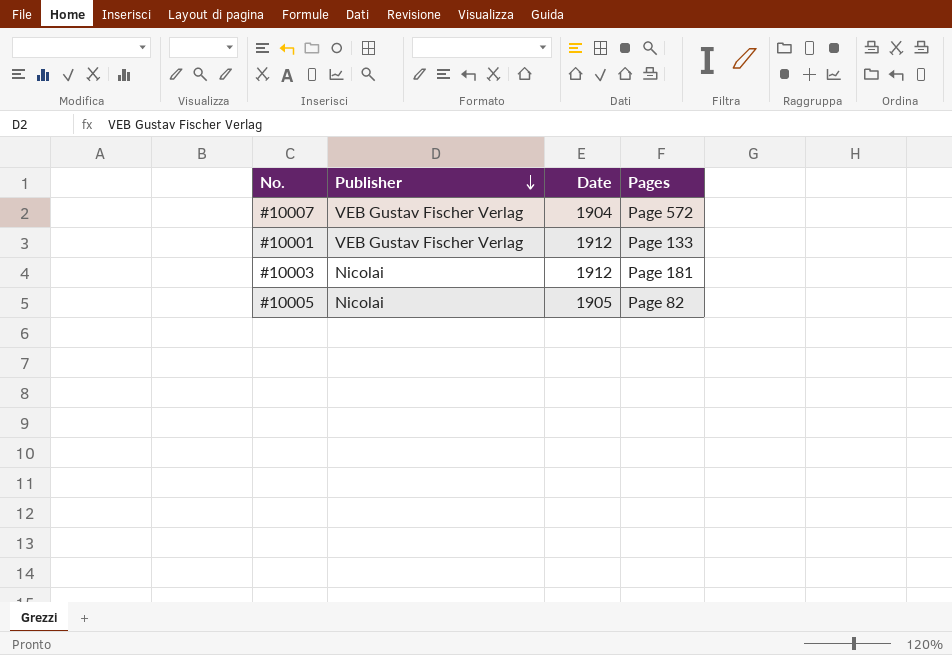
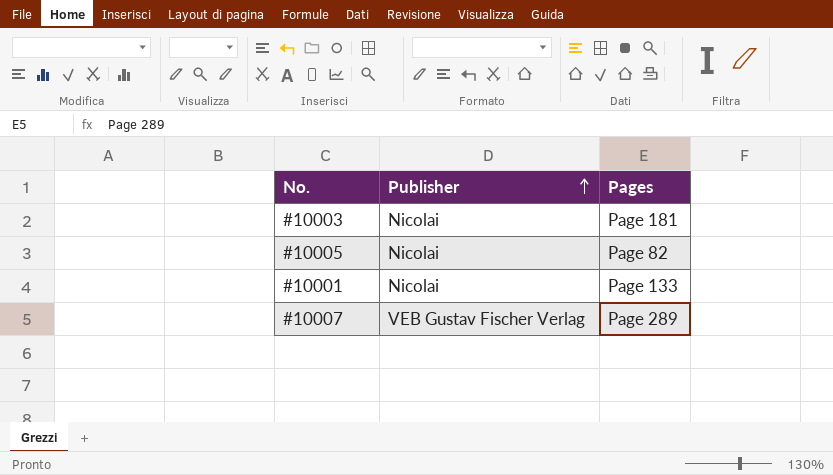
row order: Publisher descending -> Publisher ascending
column Date | position: 3 -> none
#10001 | Publisher: VEB Gustav Fischer Verlag -> Nicolai
#10007 | Pages: Page 572 -> Page 289

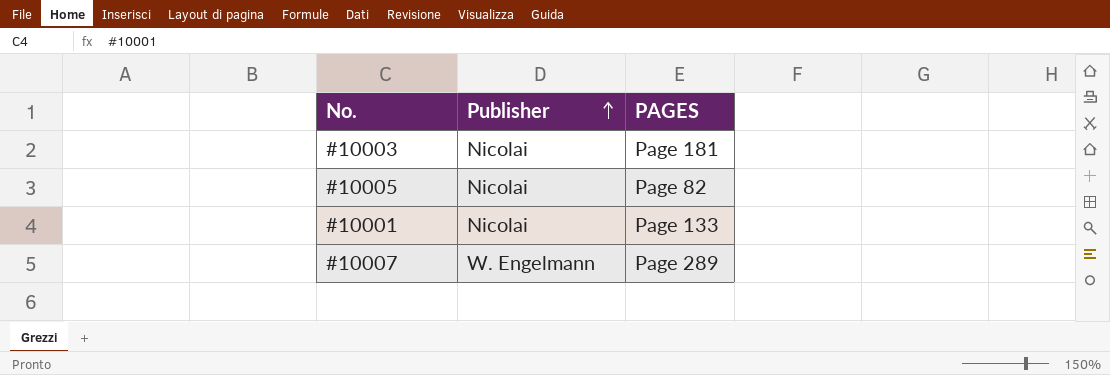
column name: Pages -> PAGES
#10007 | Publisher: VEB Gustav Fischer Verlag -> W. Engelmann

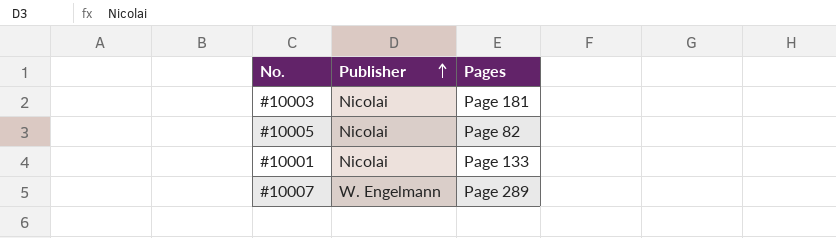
column name: PAGES -> Pages

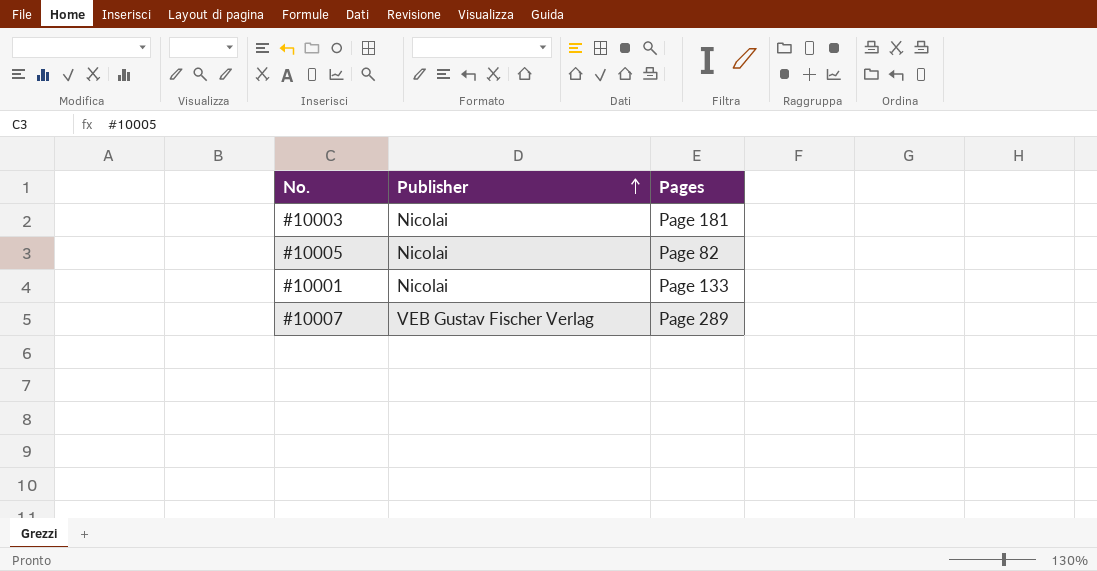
#10007 | Publisher: W. Engelmann -> VEB Gustav Fischer Verlag

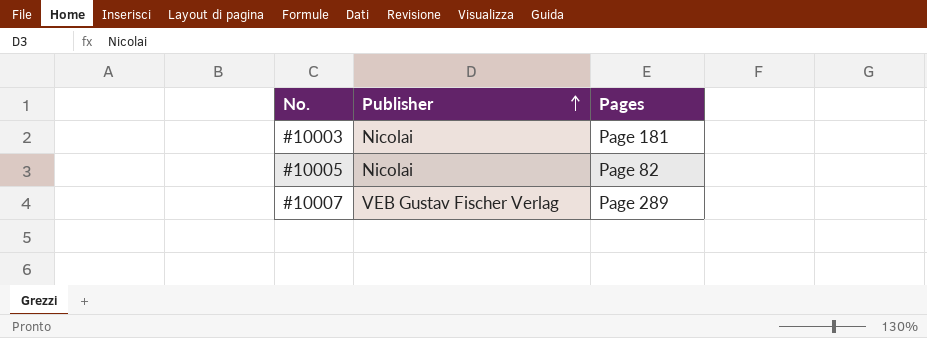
row #10001: Nicolai | Page 133 -> none

